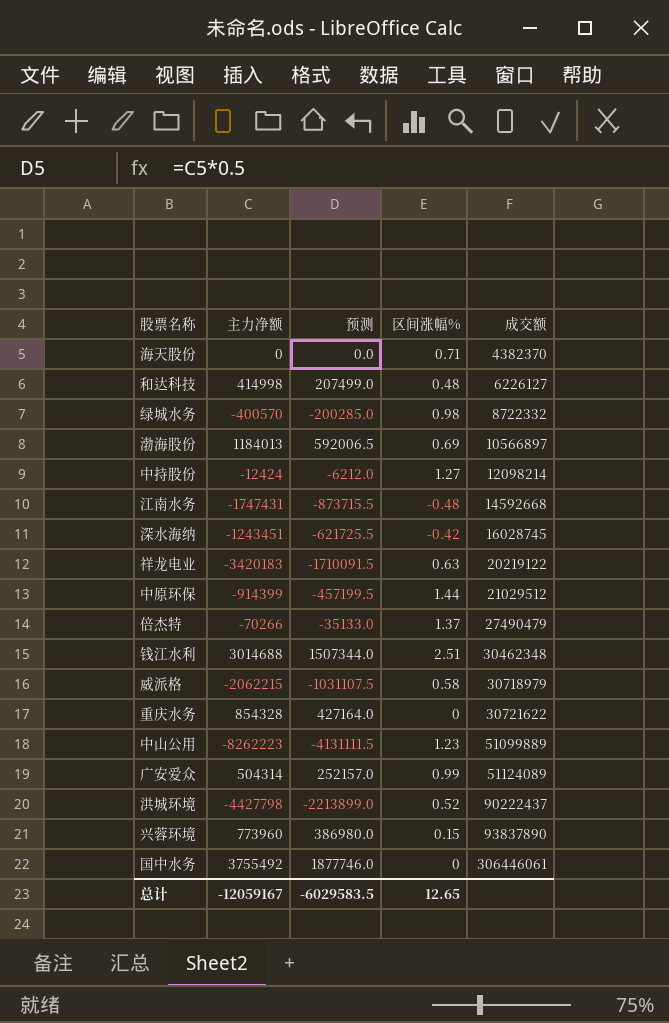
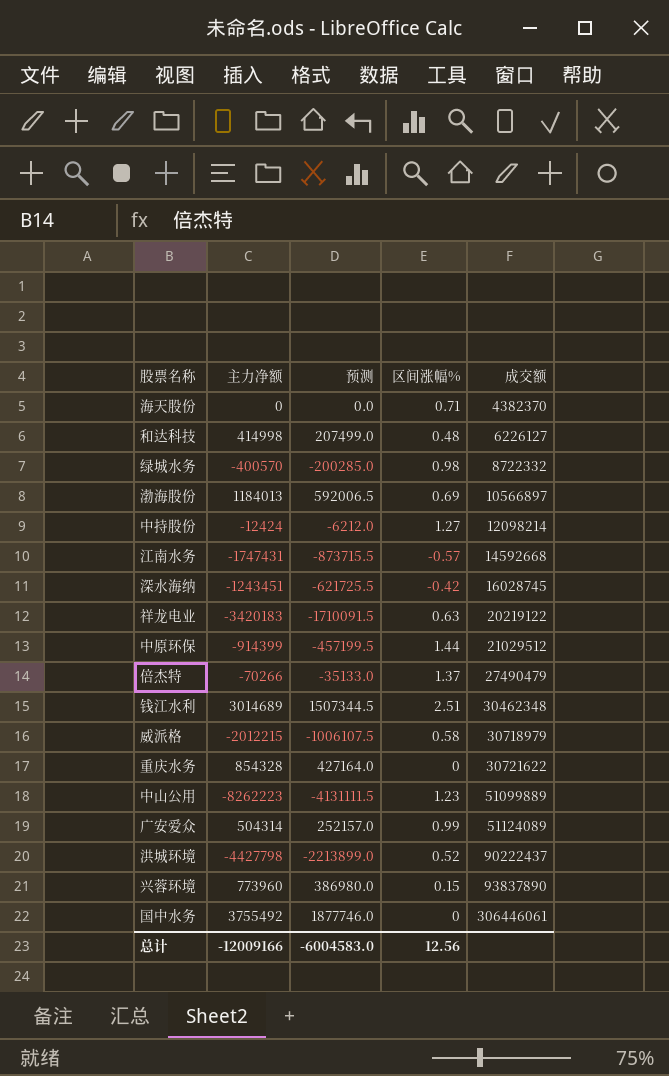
江南水务 | 区间涨幅%: -0.48 -> -0.57
钱江水利 | 主力净额: 3014688 -> 3014689
钱江水利 | 预测: 1507344.0 -> 1507344.5
威派格 | 主力净额: -2062215 -> -2012215
威派格 | 预测: -1031107.5 -> -1006107.5
总计 | 主力净额: -12059167 -> -12009166
总计 | 预测: -6029583.5 -> -6004583.0
总计 | 区间涨幅%: 12.65 -> 12.56

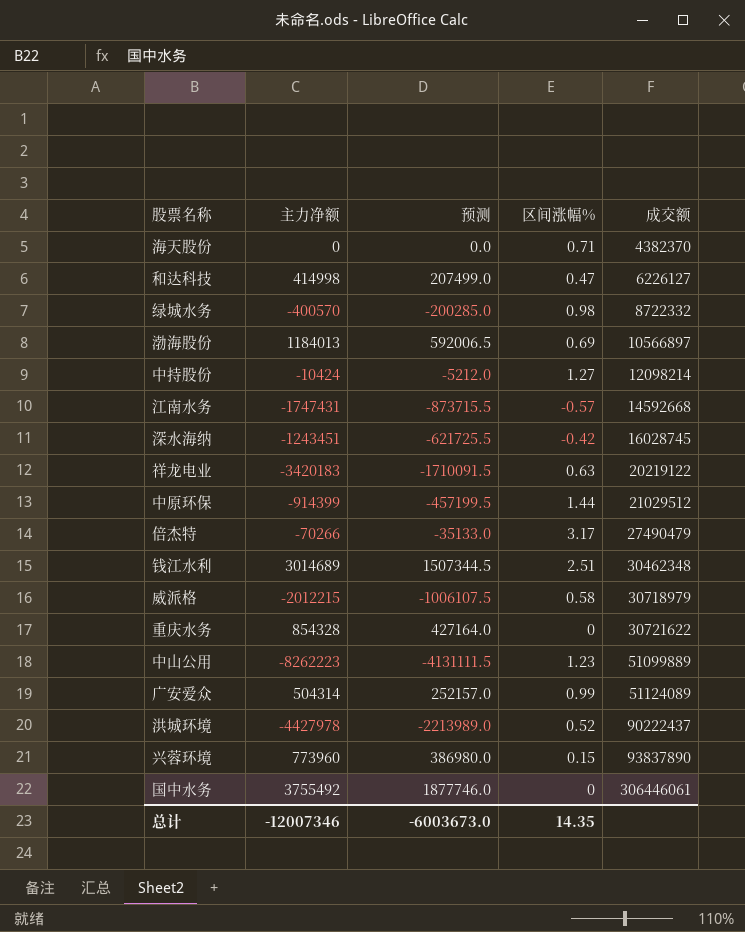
和达科技 | 区间涨幅%: 0.48 -> 0.47
中持股份 | 主力净额: -12424 -> -10424
中持股份 | 预测: -6212.0 -> -5212.0
倍杰特 | 区间涨幅%: 1.37 -> 3.17
洪城环境 | 主力净额: -4427798 -> -4427978
洪城环境 | 预测: -2213899.0 -> -2213989.0
总计 | 主力净额: -12009166 -> -12007346
总计 | 预测: -6004583.0 -> -6003673.0
总计 | 区间涨幅%: 12.56 -> 14.35

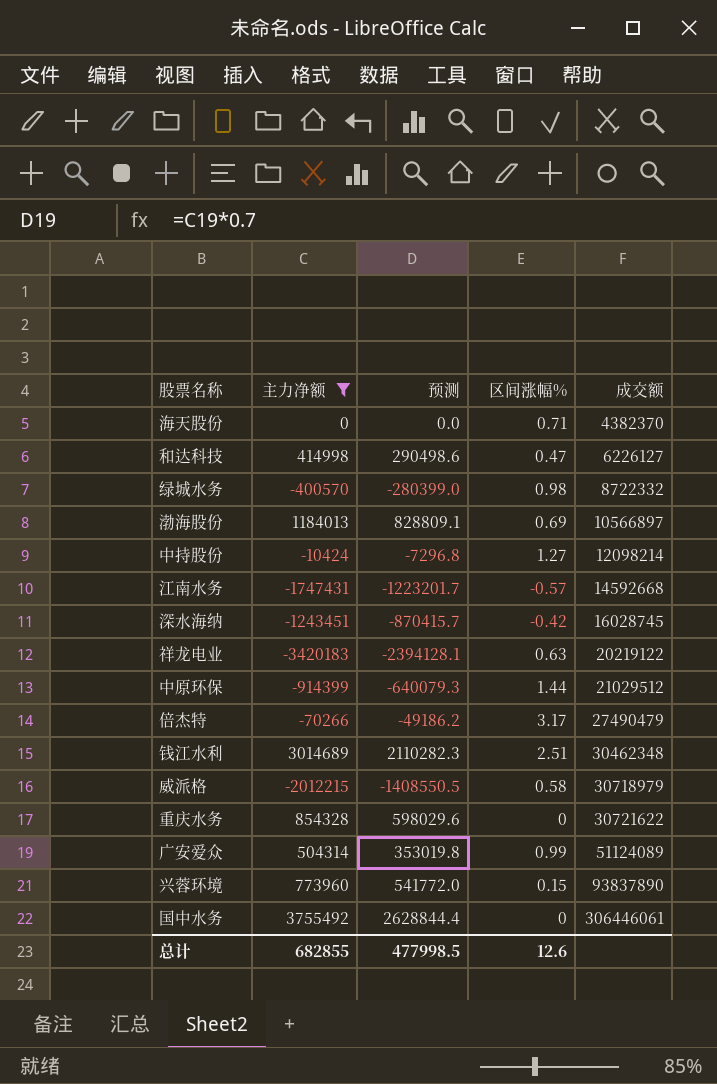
filter: none -> 主力净额 >= -3420183
column 预测 | formula: [主力净额] * 0.5 -> [主力净额] * 0.7
总计 | 主力净额: -12007346 -> 682855
总计 | 预测: -6003673.0 -> 477998.5
总计 | 区间涨幅%: 14.35 -> 12.6

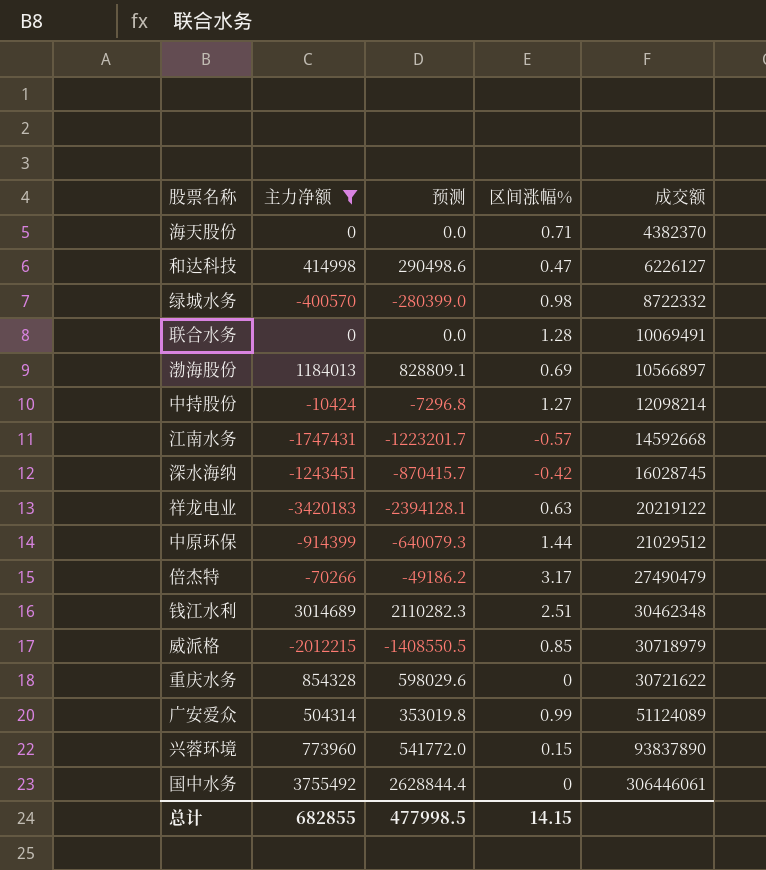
row 联合水务: none -> 0 | 0.0 | 1.28 | 10069491
威派格 | 区间涨幅%: 0.58 -> 0.85
总计 | 区间涨幅%: 12.6 -> 14.15

